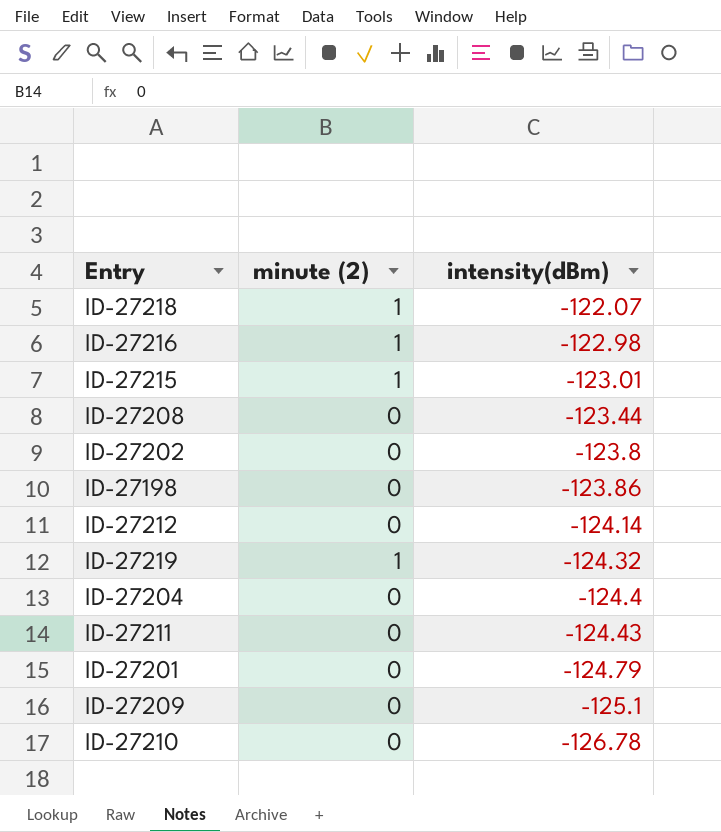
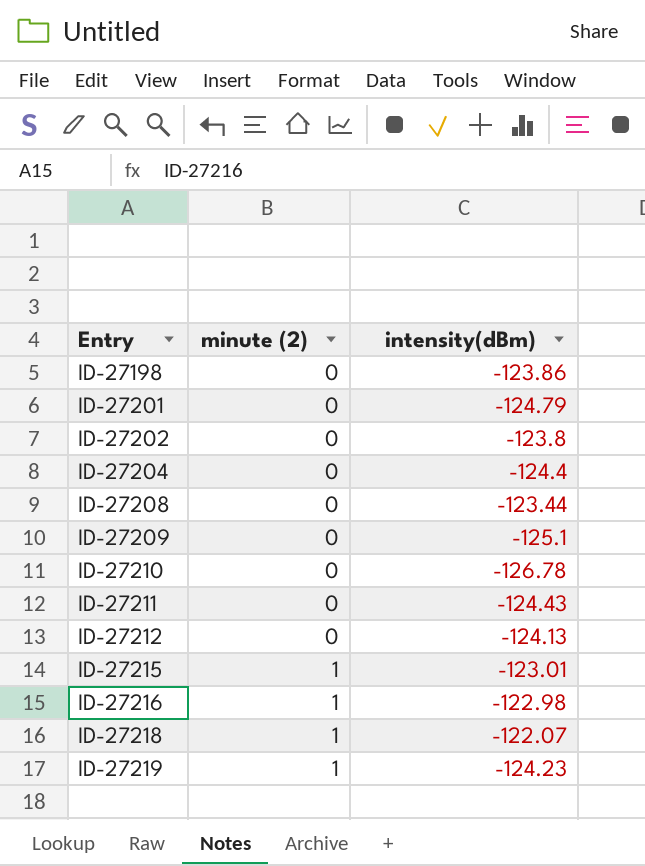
row order: intensity(dBm) descending -> Entry ascending
ID-27212 | intensity(dBm): -124.14 -> -124.13
ID-27219 | intensity(dBm): -124.32 -> -124.23

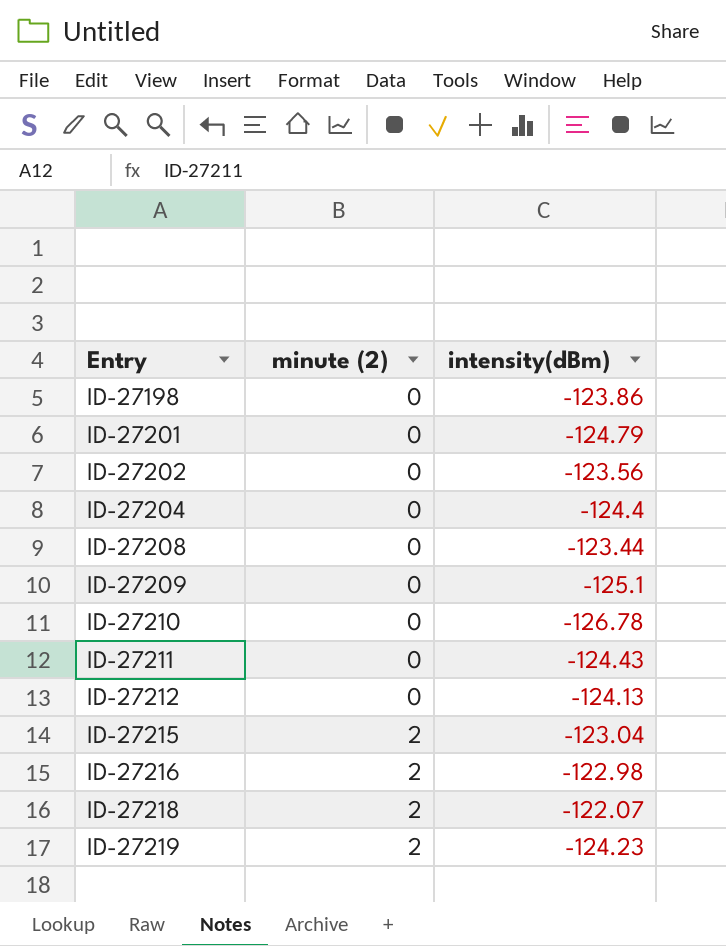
ID-27202 | intensity(dBm): -123.8 -> -123.56
ID-27215 | minute (2): 1 -> 2
ID-27215 | intensity(dBm): -123.01 -> -123.04
ID-27216 | minute (2): 1 -> 2
ID-27218 | minute (2): 1 -> 2
ID-27219 | minute (2): 1 -> 2

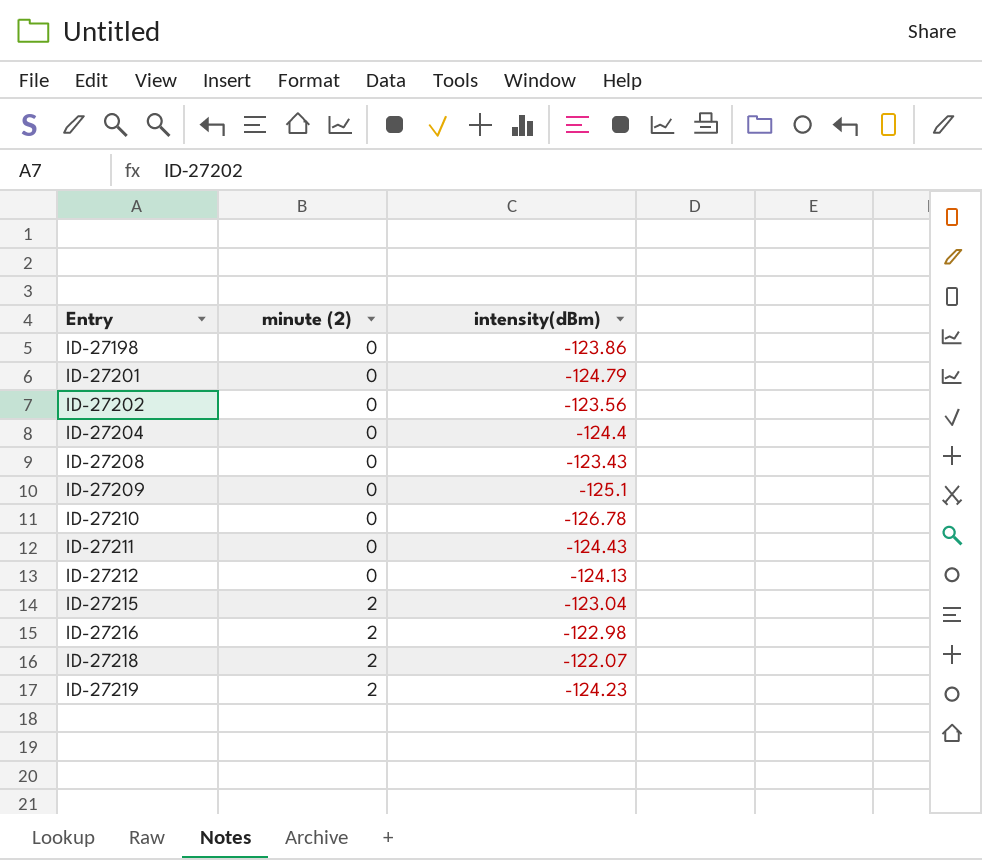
ID-27208 | intensity(dBm): -123.44 -> -123.43

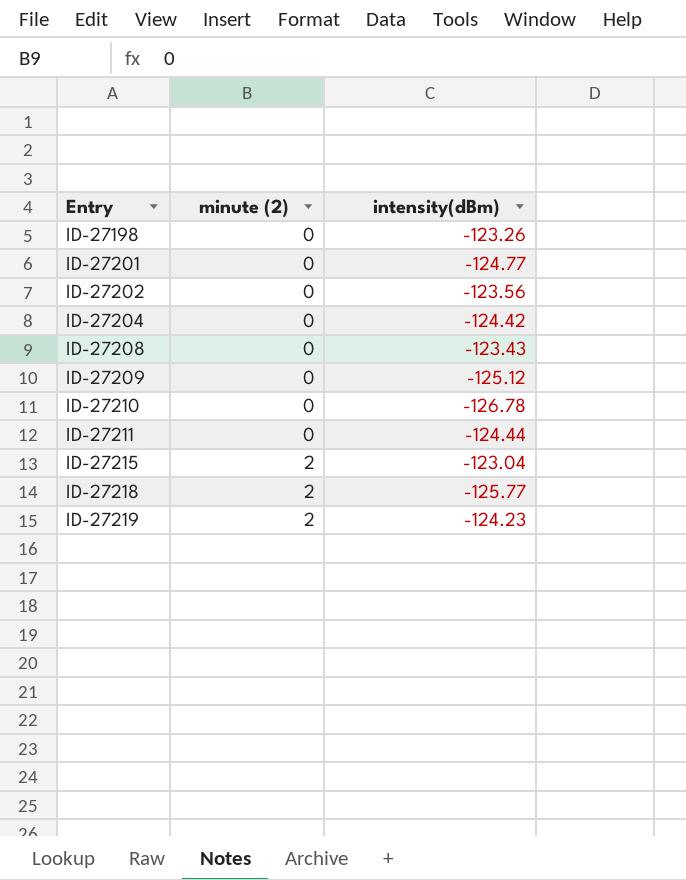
row ID-27212: 0 | -124.13 -> none
row ID-27216: 2 | -122.98 -> none
ID-27198 | intensity(dBm): -123.86 -> -123.26
ID-27201 | intensity(dBm): -124.79 -> -124.77
ID-27204 | intensity(dBm): -124.4 -> -124.42
ID-27209 | intensity(dBm): -125.1 -> -125.12
ID-27211 | intensity(dBm): -124.43 -> -124.44
ID-27218 | intensity(dBm): -122.07 -> -125.77

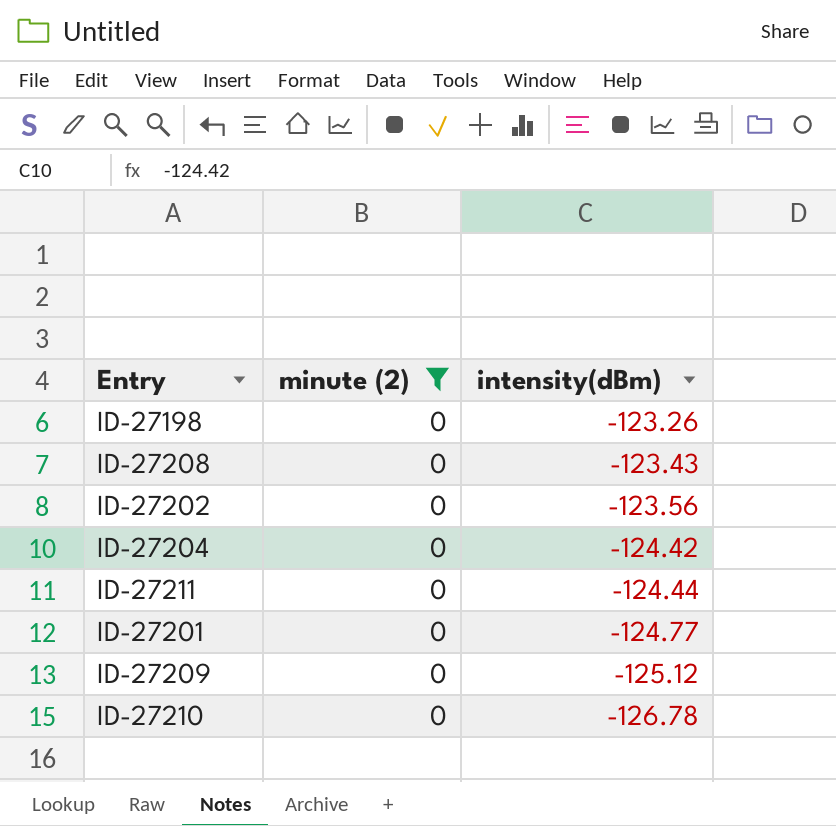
filter: none -> minute (2) = 0
row order: Entry ascending -> intensity(dBm) descending

